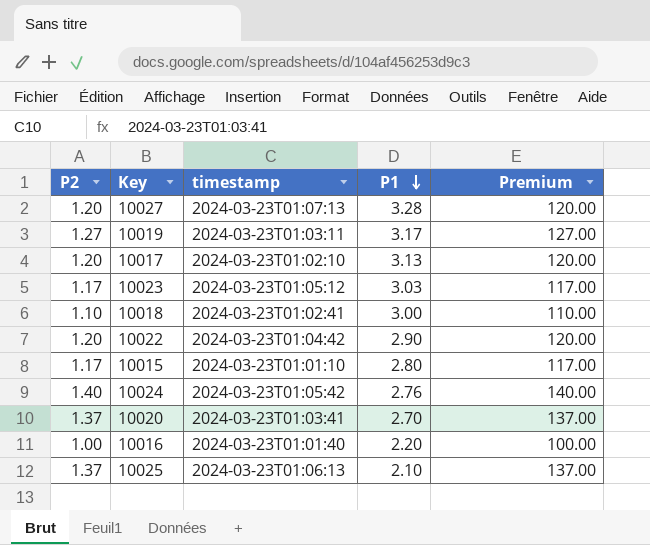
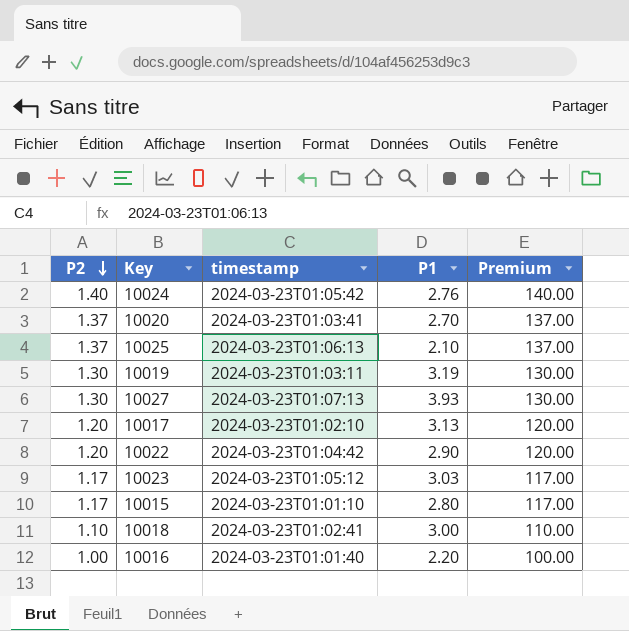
row order: P1 descending -> P2 descending
10019 | P2: 1.27 -> 1.30
10019 | P1: 3.17 -> 3.19
10019 | Premium: 127.00 -> 130.00
10027 | P2: 1.20 -> 1.30
10027 | P1: 3.28 -> 3.93
10027 | Premium: 120.00 -> 130.00

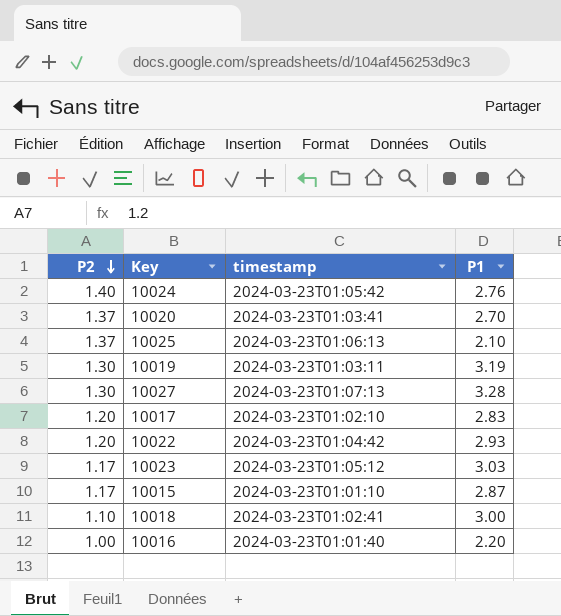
column Premium | formula: [P2] * 100 -> none
10027 | P1: 3.93 -> 3.28
10017 | P1: 3.13 -> 2.83
10022 | P1: 2.90 -> 2.93
10015 | P1: 2.80 -> 2.87

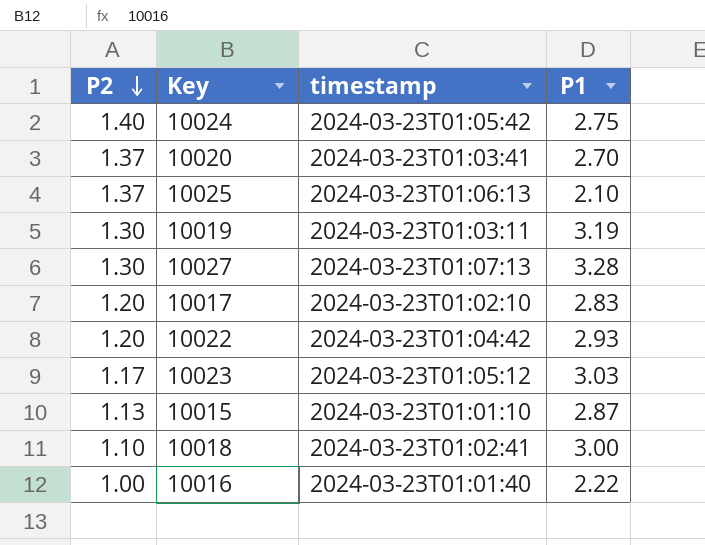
10024 | P1: 2.76 -> 2.75
10015 | P2: 1.17 -> 1.13
10016 | P1: 2.20 -> 2.22

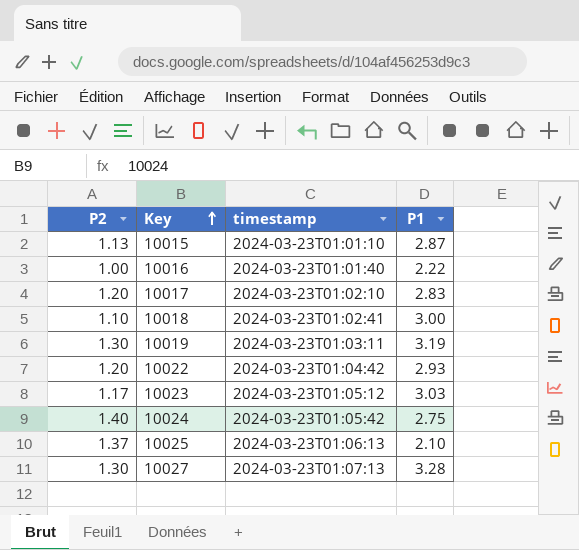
row order: P2 descending -> Key ascending
row 10020: 1.37 | 2024-03-23T01:03:41 | 2.70 -> none

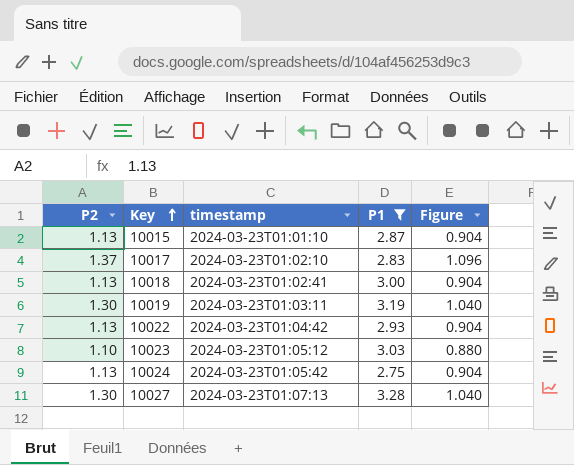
filter: none -> P1 >= 2.75
column Figure | formula: none -> [P2] * 0.8
10017 | P2: 1.20 -> 1.37
10018 | P2: 1.10 -> 1.13
10022 | P2: 1.20 -> 1.13
10023 | P2: 1.17 -> 1.10
10024 | P2: 1.40 -> 1.13

